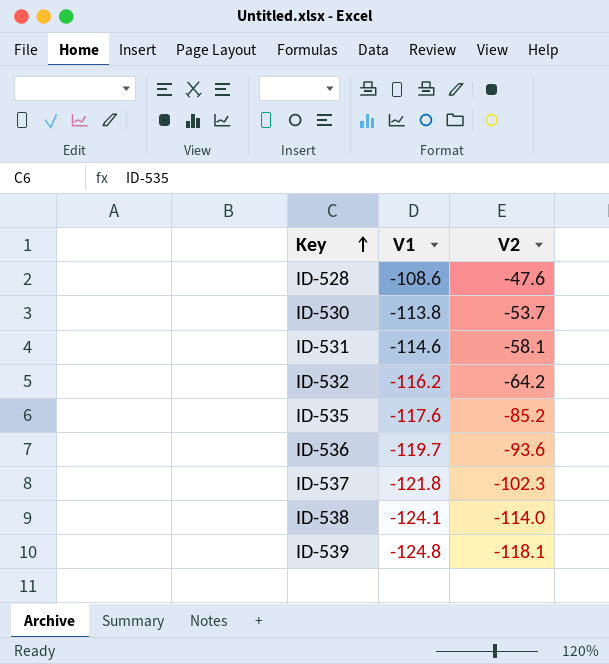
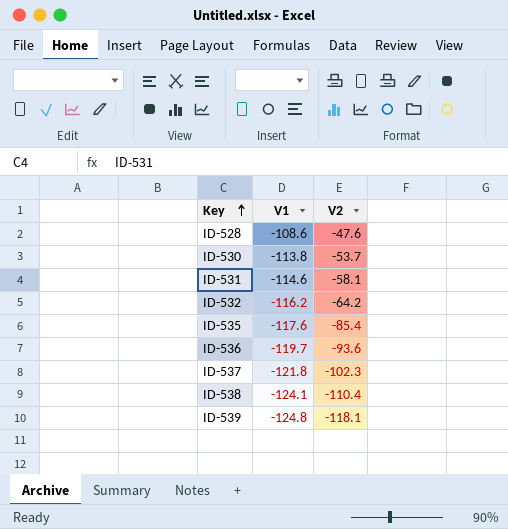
ID-535 | V2: -85.2 -> -85.4
ID-538 | V2: -114.0 -> -110.4

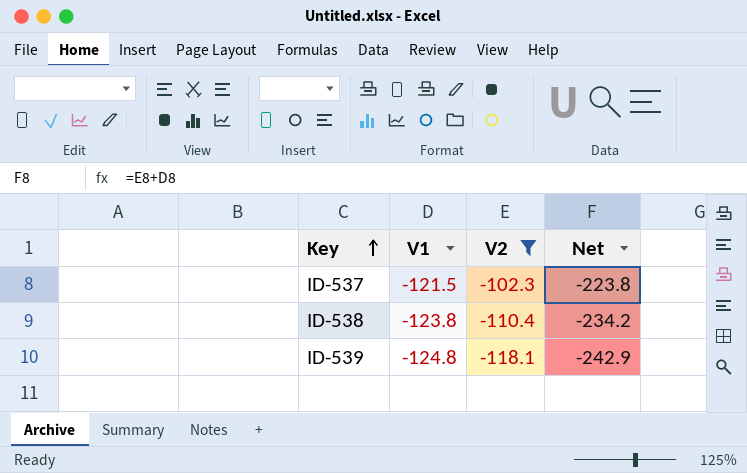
filter: none -> V2 <= -102.3
column Net | formula: none -> [V1] + [V2]
ID-537 | V1: -121.8 -> -121.5
ID-538 | V1: -124.1 -> -123.8

